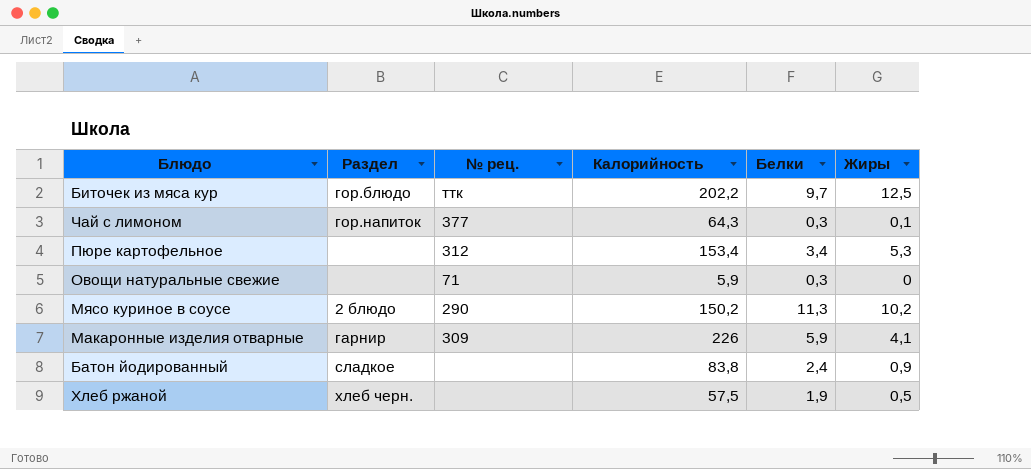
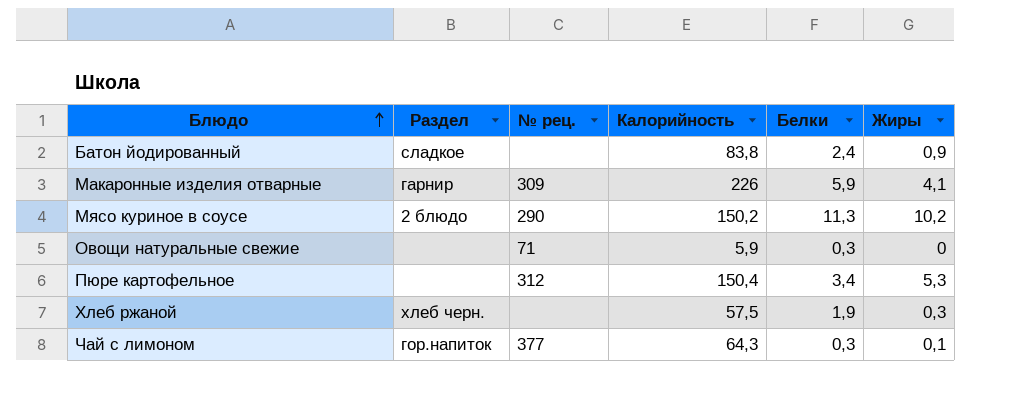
row order: none -> Блюдо ascending
row Биточек из мяса кур: гор.блюдо | ттк | 202,2 | 9,7 | 12,5 -> none
Пюре картофельное | Калорийность: 153,4 -> 150,4
Хлеб ржаной | Жиры: 0,5 -> 0,3

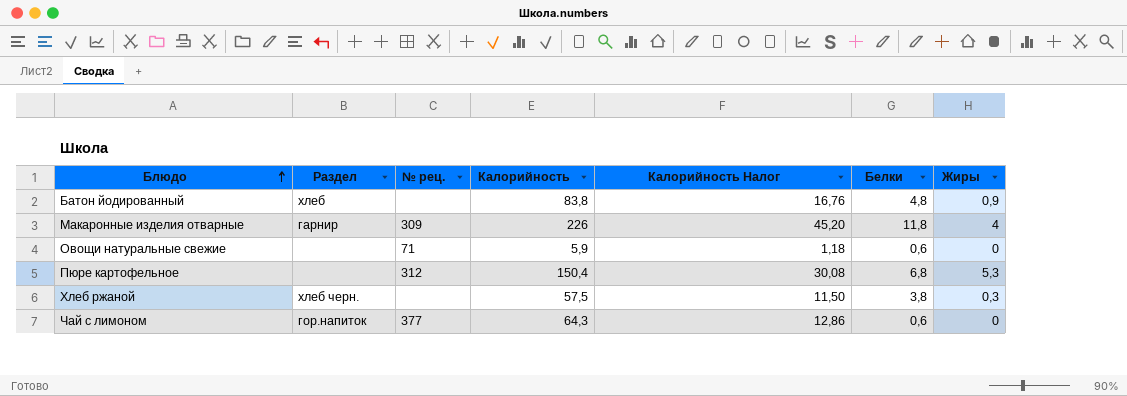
column Калорийность Налог | formula: none -> [Калорийность] * 0,2
row Мясо куриное в соусе: 2 блюдо | 290 | 150,2 | 11,3 | 10,2 -> none
Батон йодированный | Раздел: сладкое -> хлеб
Батон йодированный | Белки: 2,4 -> 4,8
Макаронные изделия отварные | Белки: 5,9 -> 11,8
Макаронные изделия отварные | Жиры: 4,1 -> 4
Овощи натуральные свежие | Белки: 0,3 -> 0,6
Пюре картофельное | Белки: 3,4 -> 6,8
Хлеб ржаной | Белки: 1,9 -> 3,8
Чай с лимоном | Белки: 0,3 -> 0,6
Чай с лимоном | Жиры: 0,1 -> 0

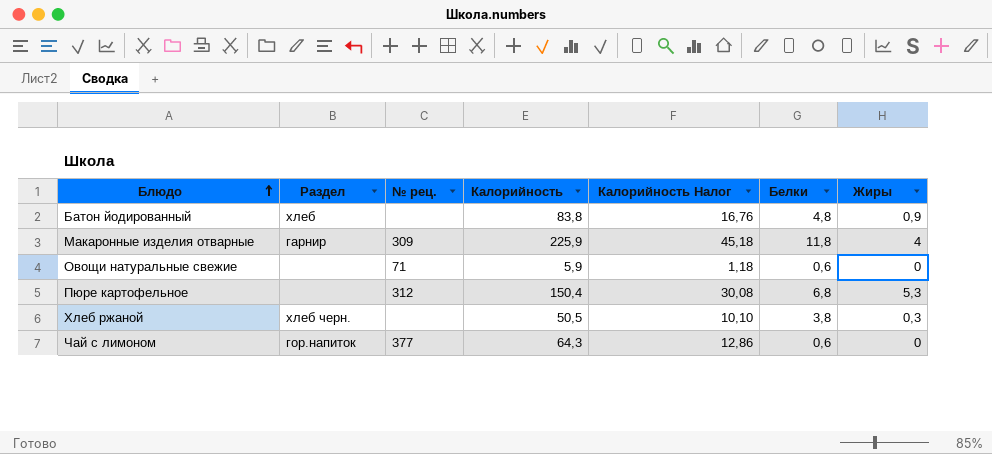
Макаронные изделия отварные | Калорийность: 226 -> 225,9
Макаронные изделия отварные | Калорийность Налог: 45,20 -> 45,18
Хлеб ржаной | Калорийность: 57,5 -> 50,5
Хлеб ржаной | Калорийность Налог: 11,50 -> 10,10

